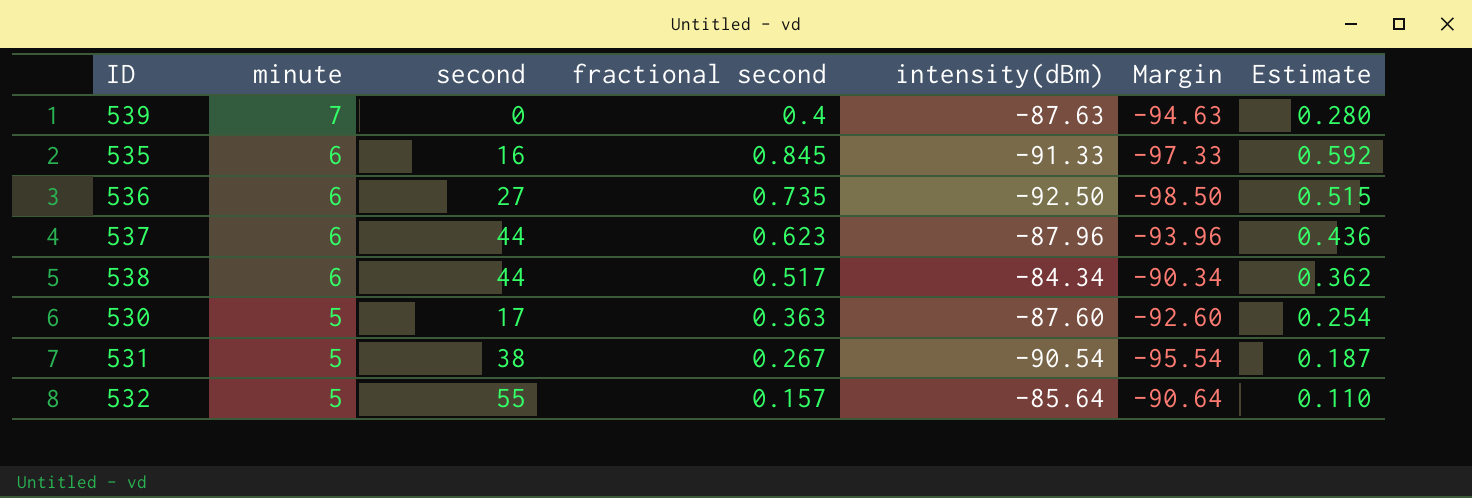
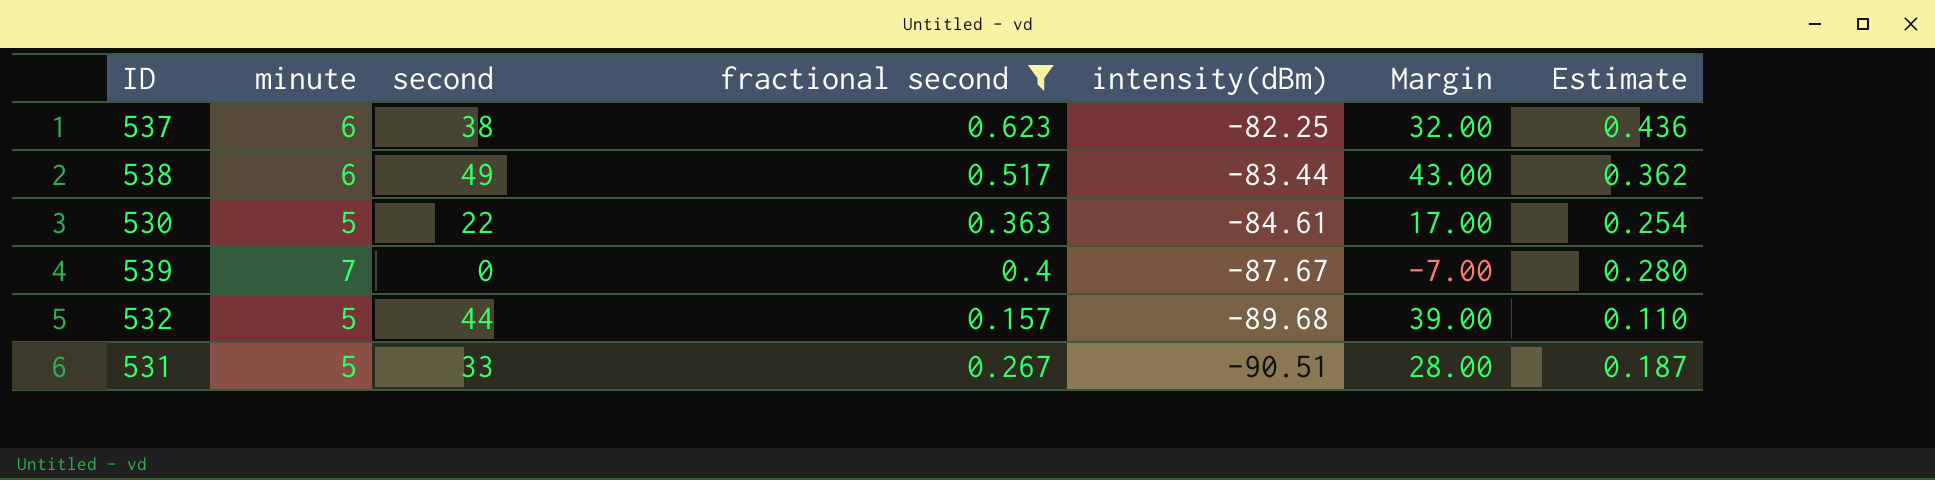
filter: none -> fractional second <= 0.623
row order: minute descending -> intensity(dBm) descending
column Margin | formula: [intensity(dBm)] - [minute] -> [second] - [minute]
537 | second: 44 -> 38
537 | intensity(dBm): -87.96 -> -82.25
538 | second: 44 -> 49
538 | intensity(dBm): -84.34 -> -83.44
530 | second: 17 -> 22
530 | intensity(dBm): -87.60 -> -84.61
539 | intensity(dBm): -87.63 -> -87.67
532 | second: 55 -> 44
532 | intensity(dBm): -85.64 -> -89.68
531 | second: 38 -> 33
531 | intensity(dBm): -90.54 -> -90.51

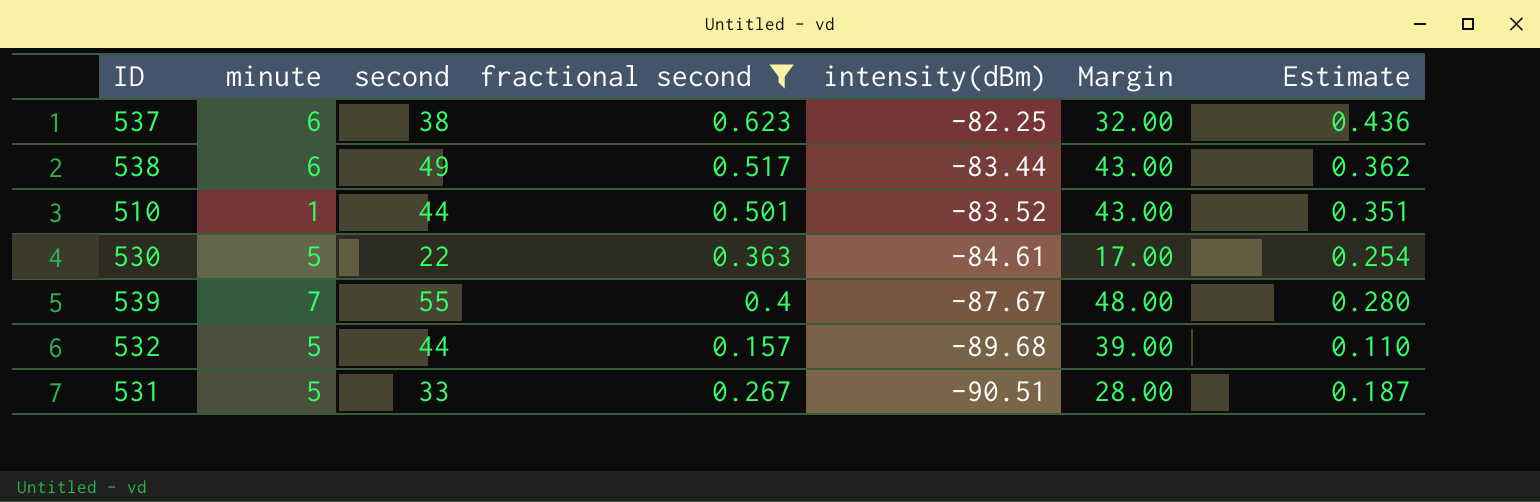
row 510: none -> 1 | 44 | 0.501 | -83.52 | 43.00 | 0.351
539 | second: 0 -> 55
539 | Margin: -7.00 -> 48.00

